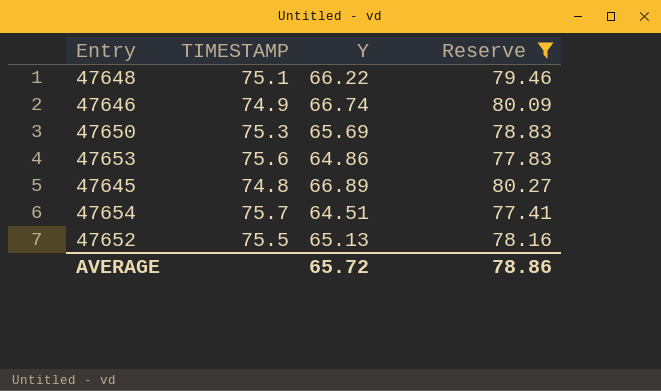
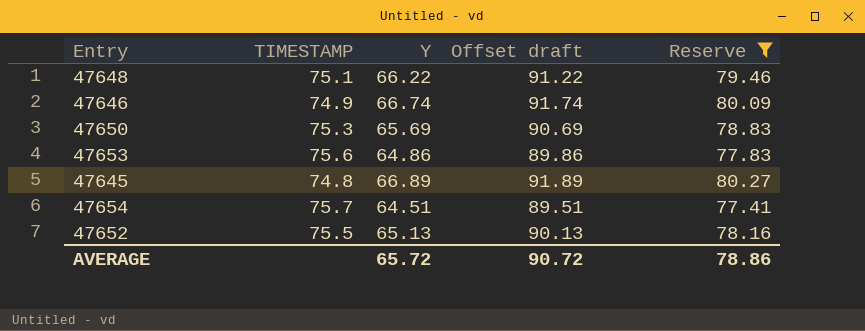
column Offset draft | formula: none -> [Y] + 25

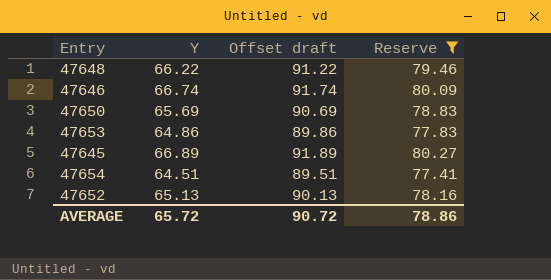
column TIMESTAMP | position: 2 -> none

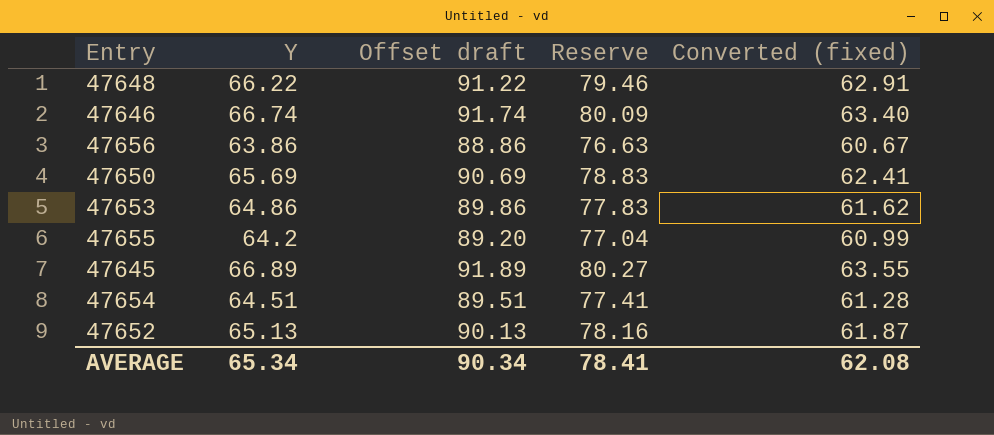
filter: Reserve >= 77.41 -> none
column Converted (fixed) | formula: none -> [Y] * 0.95
AVERAGE | Y: 65.72 -> 65.34
AVERAGE | Offset draft: 90.72 -> 90.34
AVERAGE | Reserve: 78.86 -> 78.41

